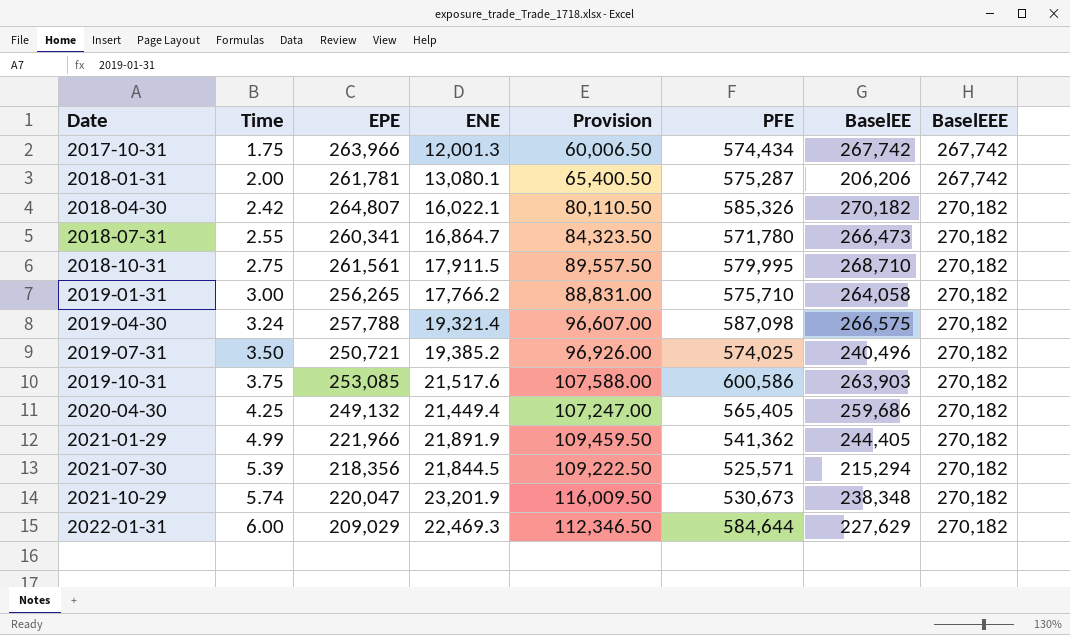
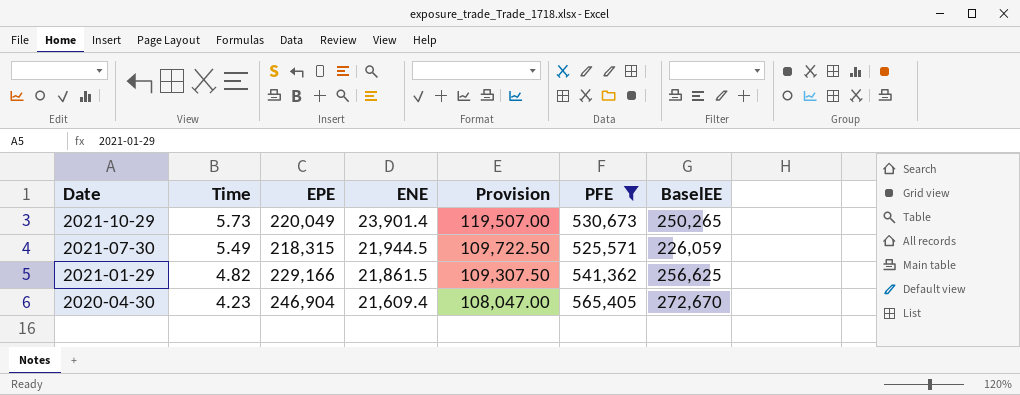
filter: none -> PFE <= 565,405
row order: Date ascending -> Date descending
column BaselEEE | position: 8 -> none
2021-10-29 | Time: 5.74 -> 5.73
2021-10-29 | EPE: 220,047 -> 220,049
2021-10-29 | ENE: 23,201.9 -> 23,901.4
2021-10-29 | Provision: 116,009.50 -> 119,507.00
2021-10-29 | BaselEE: 238,348 -> 250,265
2021-07-30 | Time: 5.39 -> 5.49
2021-07-30 | EPE: 218,356 -> 218,315
2021-07-30 | ENE: 21,844.5 -> 21,944.5
2021-07-30 | Provision: 109,222.50 -> 109,722.50
2021-07-30 | BaselEE: 215,294 -> 226,059
2021-01-29 | Time: 4.99 -> 4.82
2021-01-29 | EPE: 221,966 -> 229,166
2021-01-29 | ENE: 21,891.9 -> 21,861.5
2021-01-29 | Provision: 109,459.50 -> 109,307.50
2021-01-29 | BaselEE: 244,405 -> 256,625
2020-04-30 | Time: 4.25 -> 4.23
2020-04-30 | EPE: 249,132 -> 246,904
2020-04-30 | ENE: 21,449.4 -> 21,609.4
2020-04-30 | Provision: 107,247.00 -> 108,047.00
2020-04-30 | BaselEE: 259,686 -> 272,670

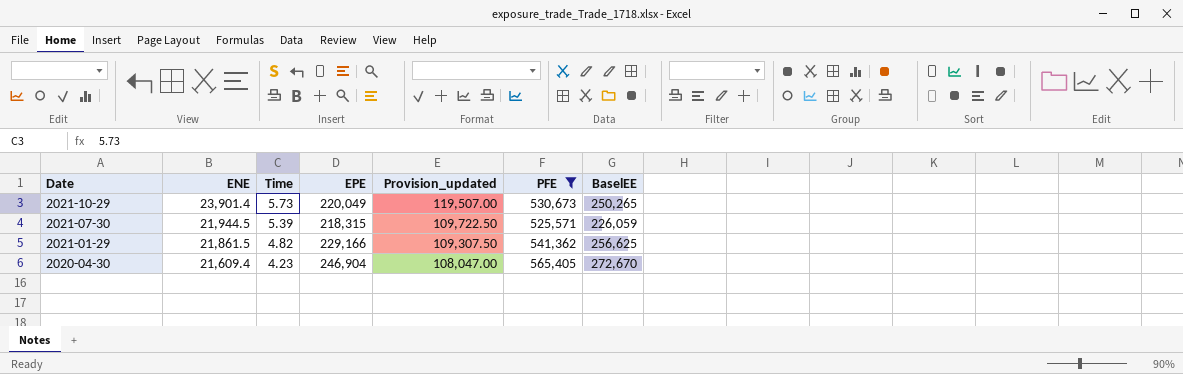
column ENE | position: 4 -> 2
column name: Provision -> Provision_updated
2021-07-30 | Time: 5.49 -> 5.39

